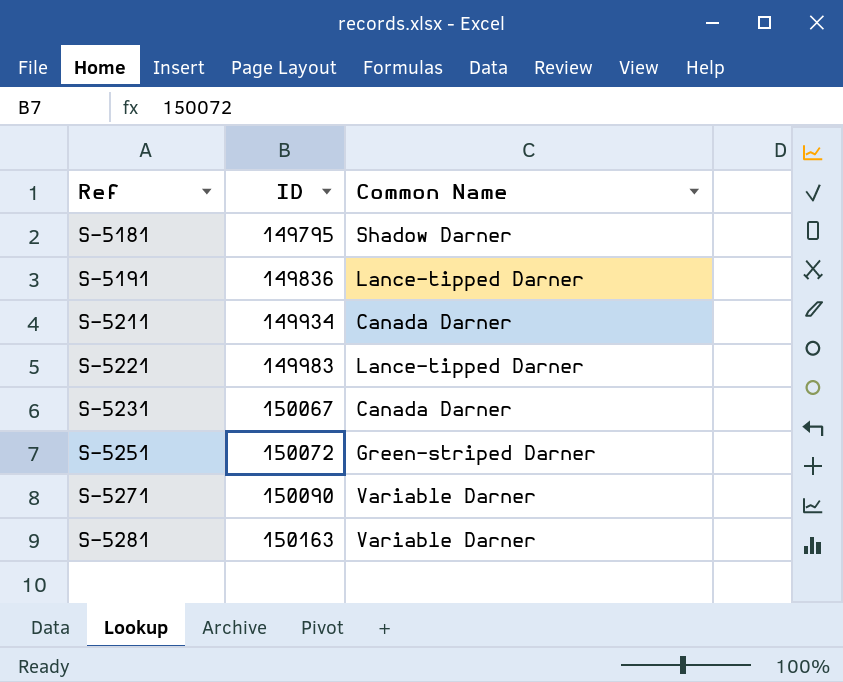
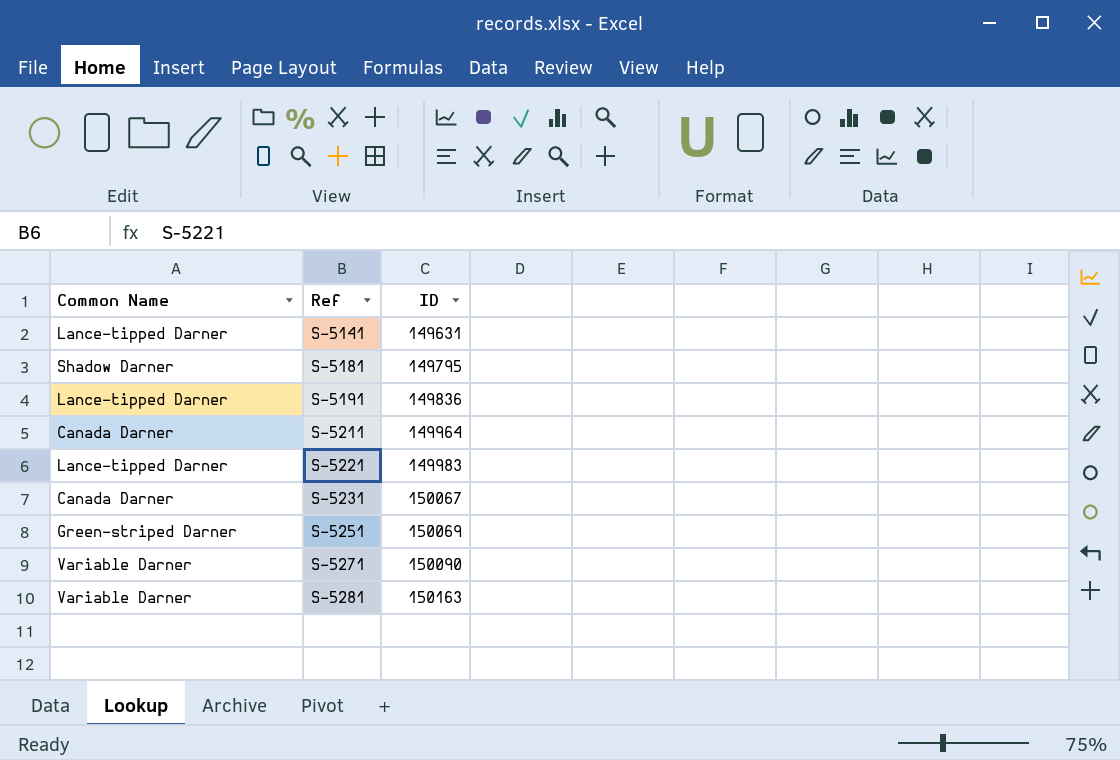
column Common Name | position: 3 -> 1
row S-5141: none -> Lance-tipped Darner | 149631
S-5211 | ID: 149934 -> 149964
S-5251 | ID: 150072 -> 150069

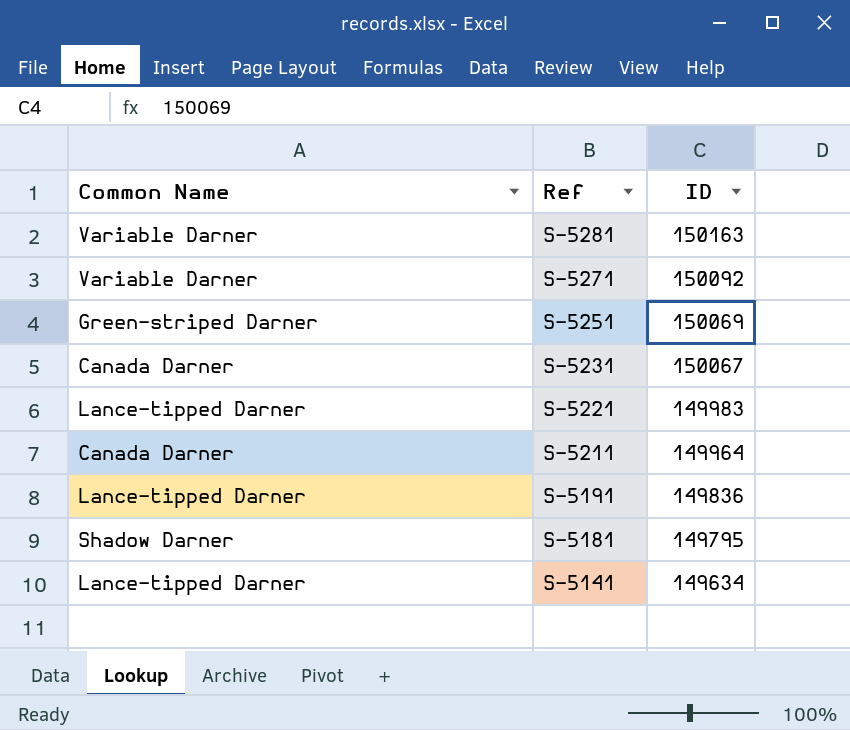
row order: Ref ascending -> Ref descending
S-5271 | ID: 150090 -> 150092
S-5141 | ID: 149631 -> 149634

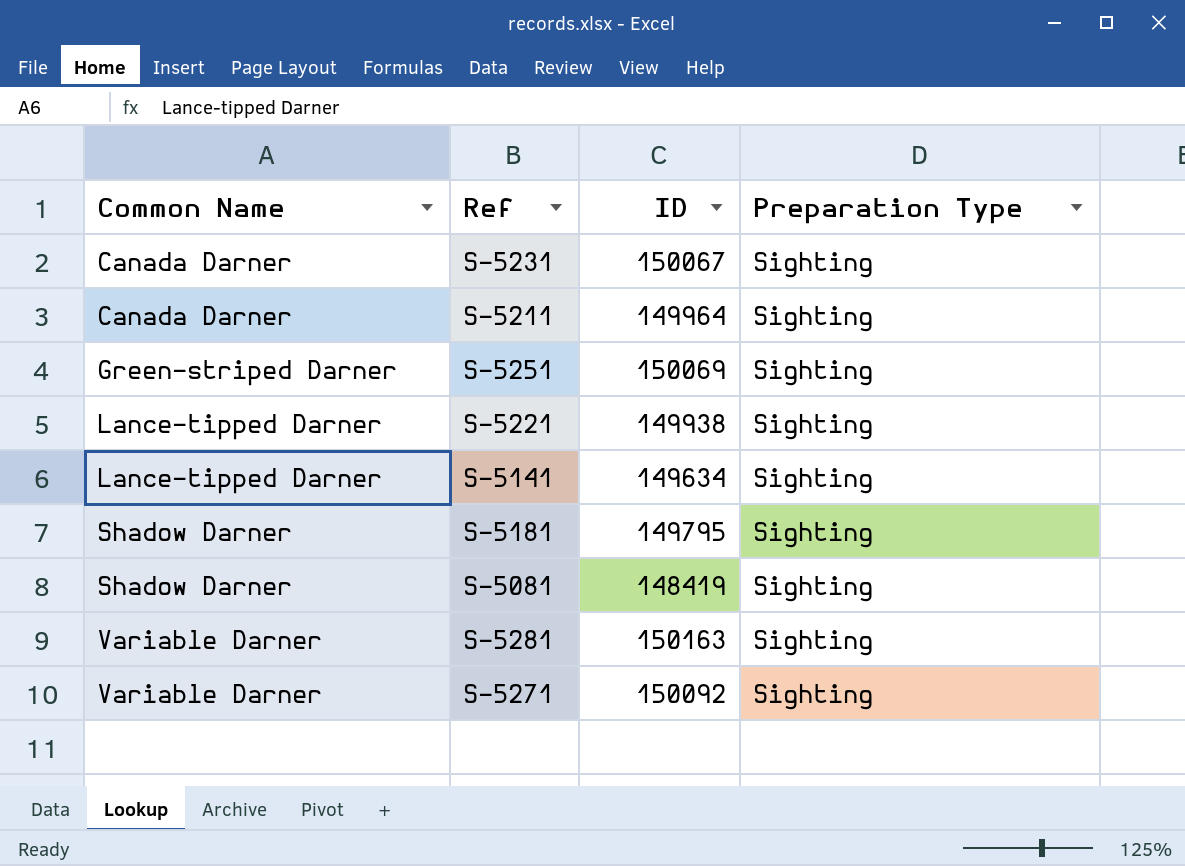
row order: Ref descending -> Common Name ascending
column Preparation Type | position: none -> 4
row S-5191: Lance-tipped Darner | 149836 -> none
S-5221 | ID: 149983 -> 149938
row S-5081: none -> Shadow Darner | 148419 | Sighting

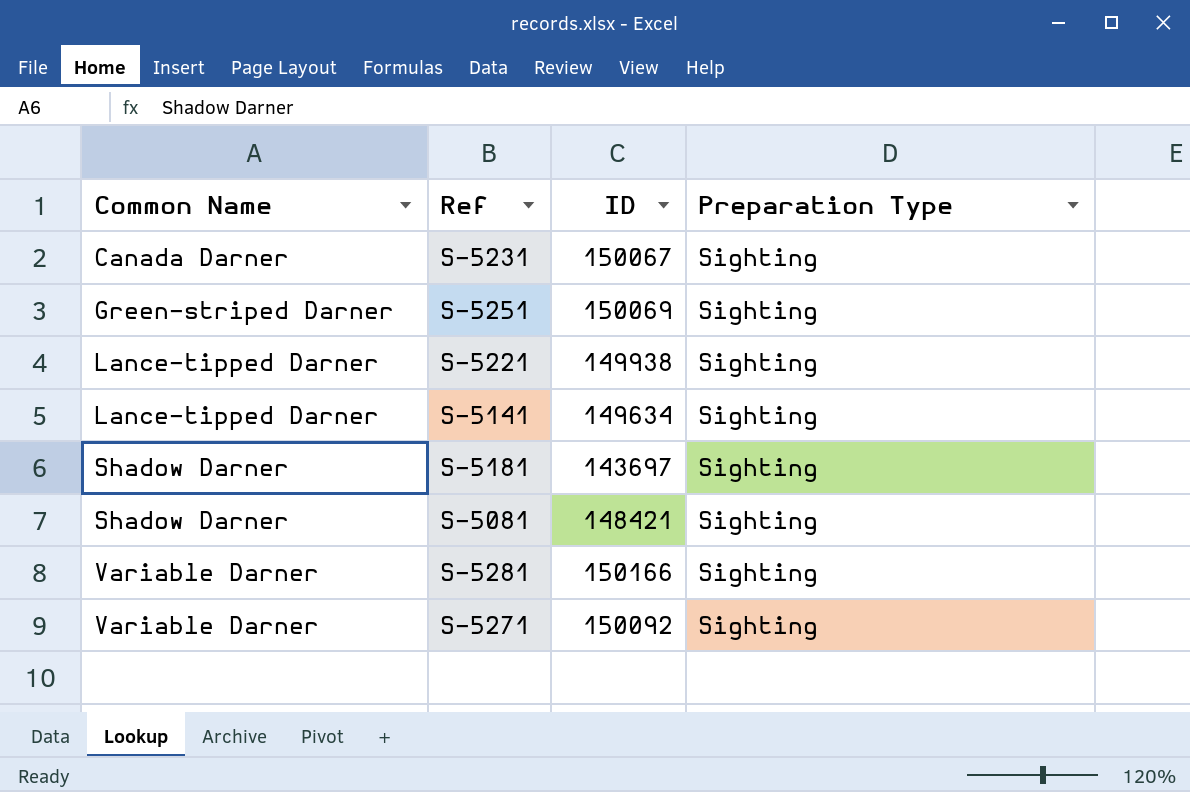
row S-5211: Canada Darner | 149964 | Sighting -> none
S-5181 | ID: 149795 -> 143697
S-5081 | ID: 148419 -> 148421
S-5281 | ID: 150163 -> 150166

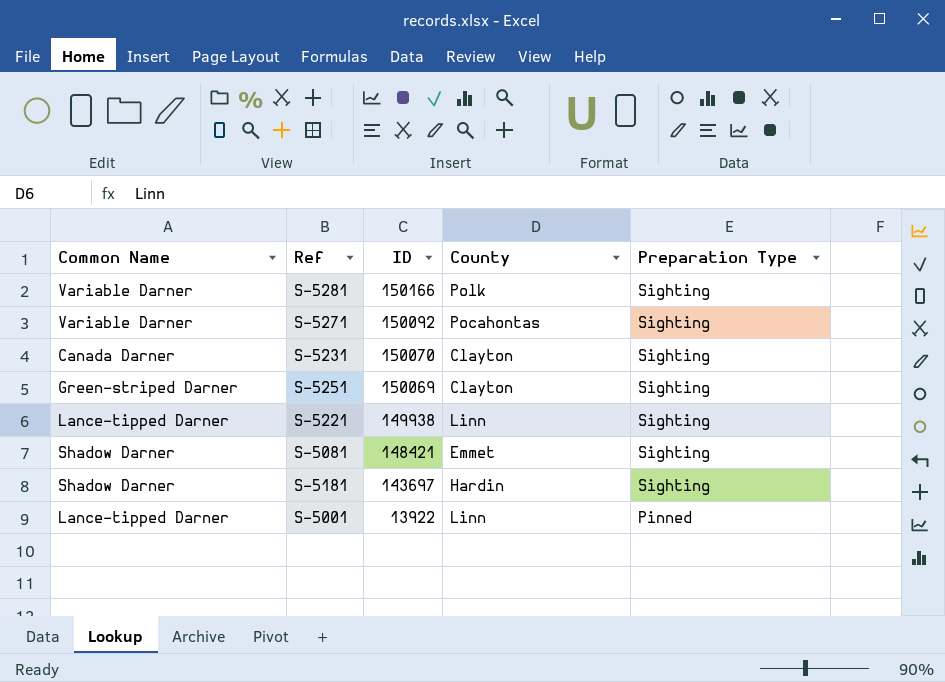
row order: Common Name ascending -> ID descending
column County | position: none -> 4
row S-5141: Lance-tipped Darner | 149634 | Sighting -> none
S-5231 | ID: 150067 -> 150070
row S-5001: none -> Lance-tipped Darner | 13922 | Linn | Pinned

